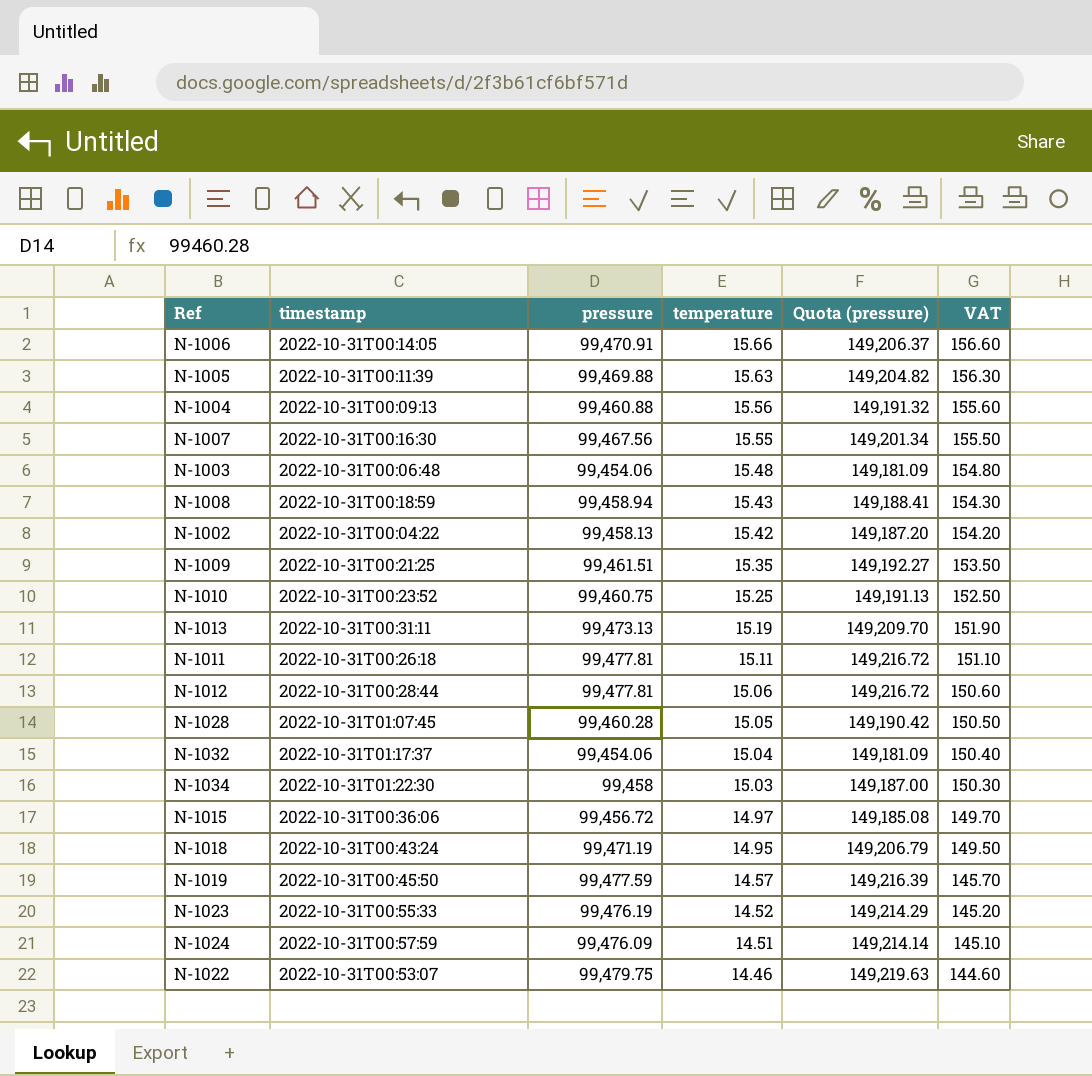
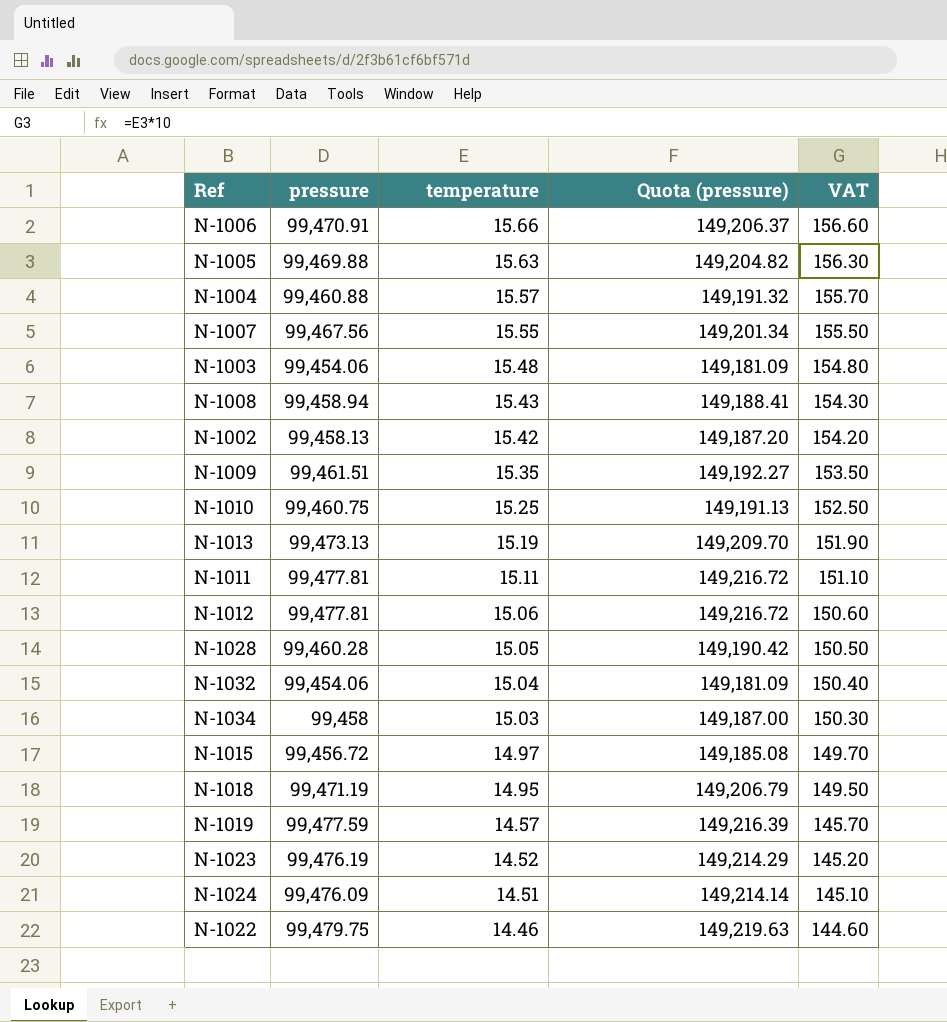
column timestamp | position: 2 -> none
N-1004 | temperature: 15.56 -> 15.57
N-1004 | VAT: 155.60 -> 155.70

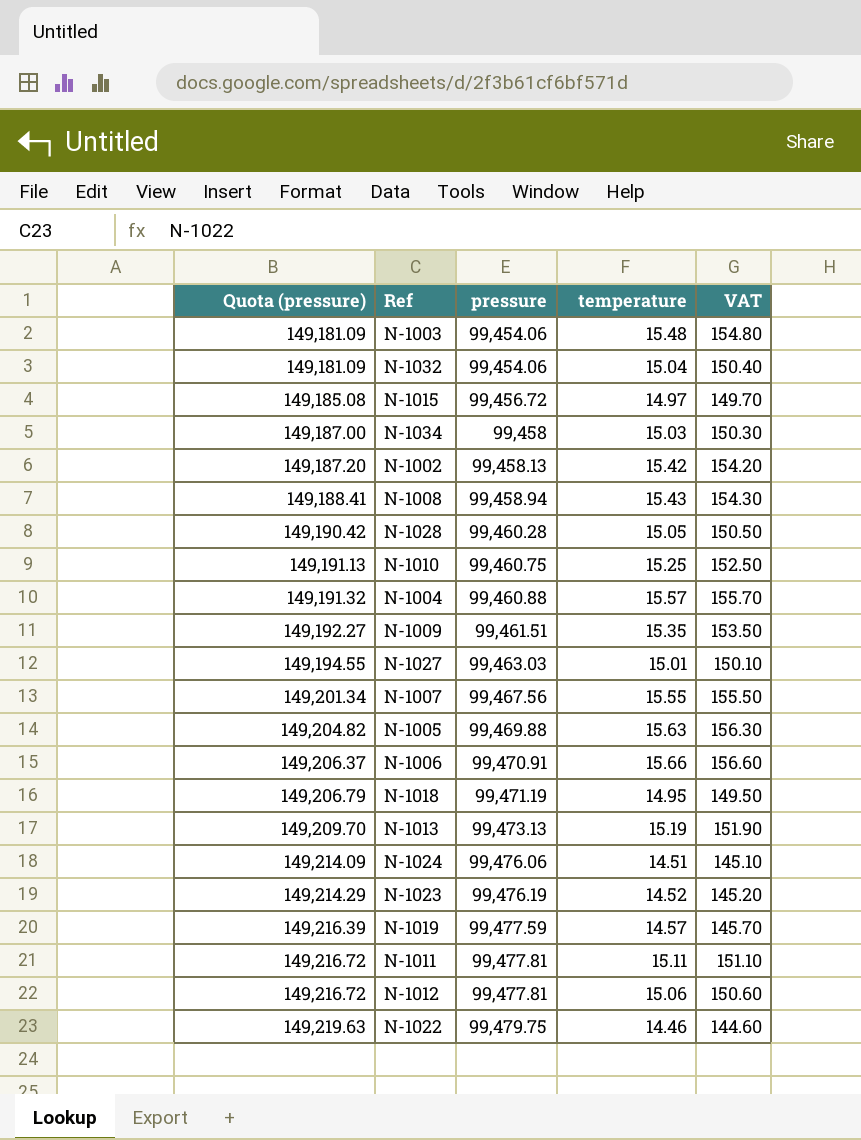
row order: temperature descending -> Quota (pressure) ascending
column Quota (pressure) | position: 4 -> 1
row N-1027: none -> 149,194.55 | 99,463.03 | 15.01 | 150.10
N-1024 | Quota (pressure): 149,214.14 -> 149,214.09
N-1024 | pressure: 99,476.09 -> 99,476.06

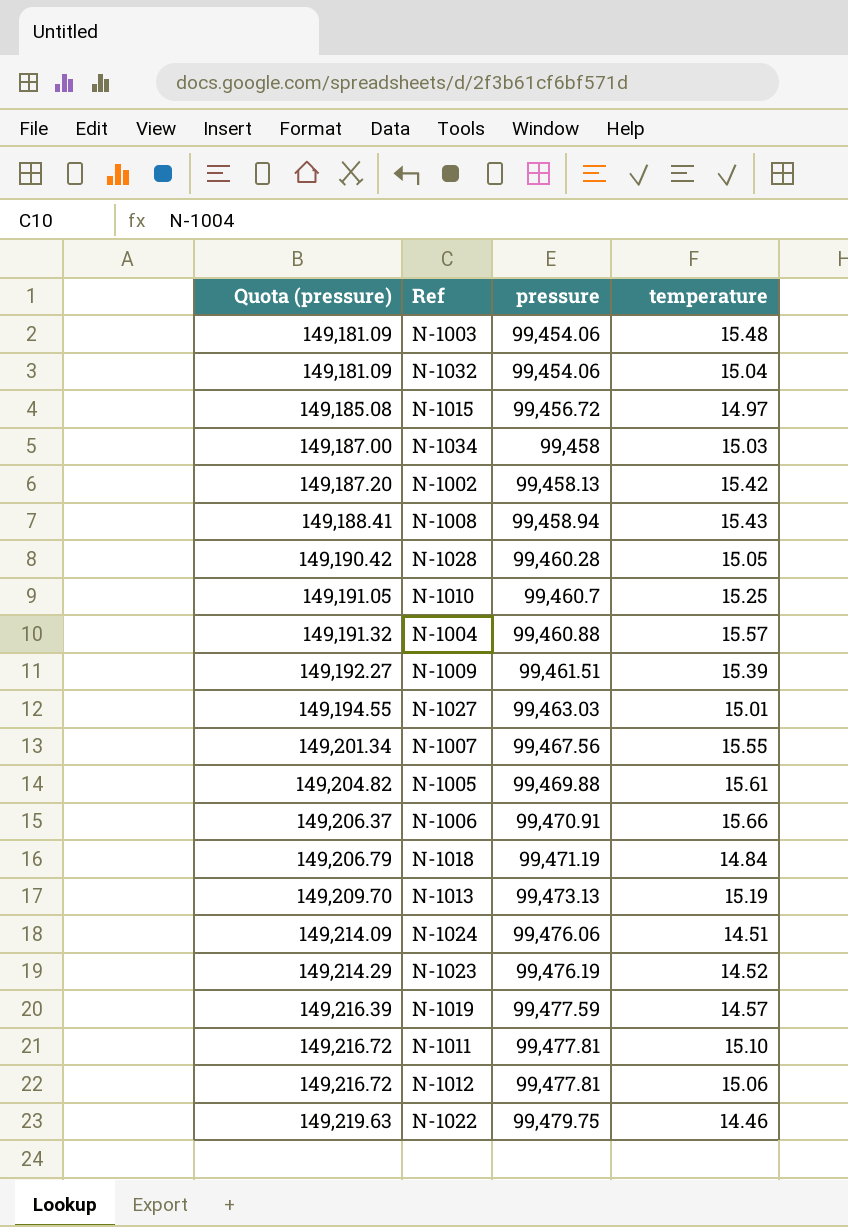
column VAT | formula: [temperature] * 10 -> none
N-1010 | Quota (pressure): 149,191.13 -> 149,191.05
N-1010 | pressure: 99,460.75 -> 99,460.7
N-1009 | temperature: 15.35 -> 15.39
N-1005 | temperature: 15.63 -> 15.61
N-1018 | temperature: 14.95 -> 14.84
N-1011 | temperature: 15.11 -> 15.10

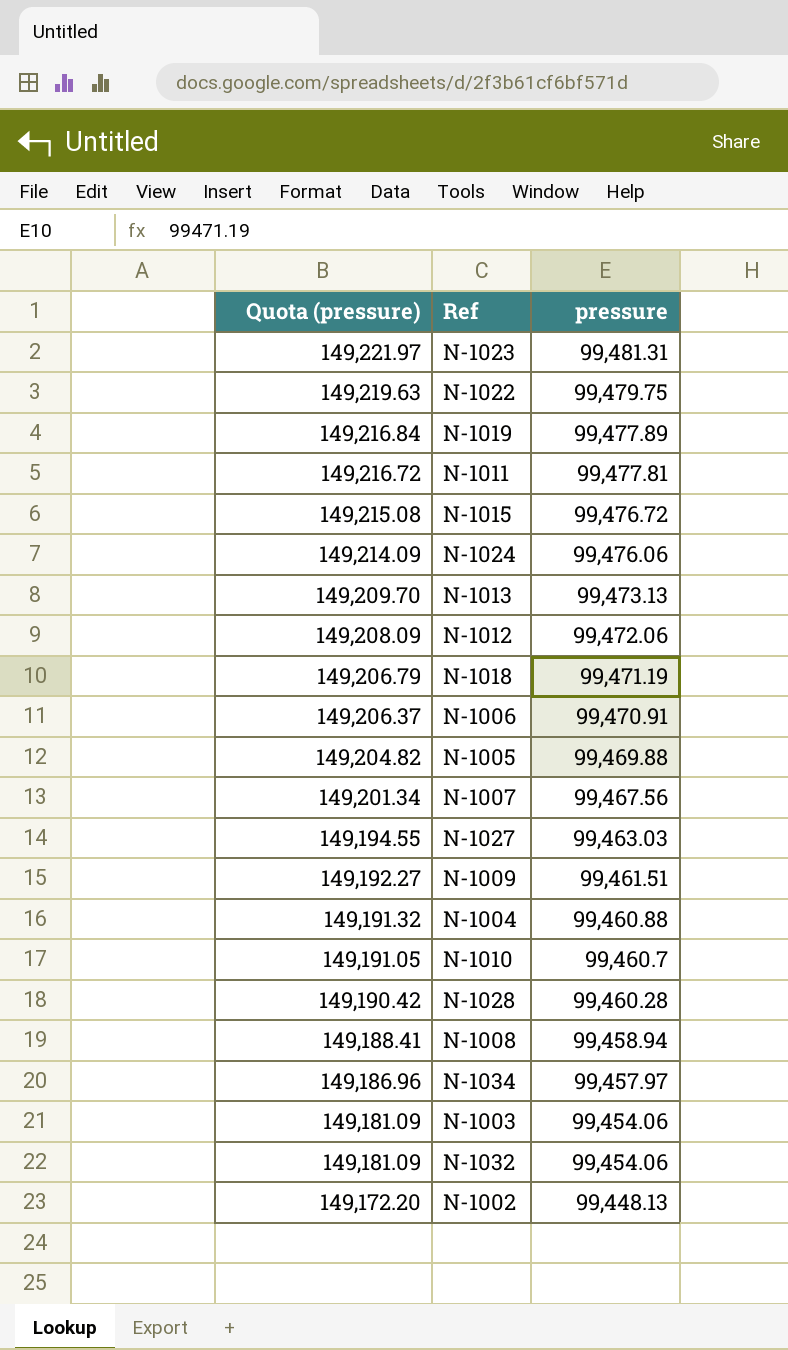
row order: Quota (pressure) ascending -> Quota (pressure) descending
column temperature | position: 4 -> none
N-1023 | Quota (pressure): 149,214.29 -> 149,221.97
N-1023 | pressure: 99,476.19 -> 99,481.31
N-1019 | Quota (pressure): 149,216.39 -> 149,216.84
N-1019 | pressure: 99,477.59 -> 99,477.89
N-1015 | Quota (pressure): 149,185.08 -> 149,215.08
N-1015 | pressure: 99,456.72 -> 99,476.72
N-1012 | Quota (pressure): 149,216.72 -> 149,208.09
N-1012 | pressure: 99,477.81 -> 99,472.06
N-1034 | Quota (pressure): 149,187.00 -> 149,186.96
N-1034 | pressure: 99,458 -> 99,457.97
N-1002 | Quota (pressure): 149,187.20 -> 149,172.20
N-1002 | pressure: 99,458.13 -> 99,448.13

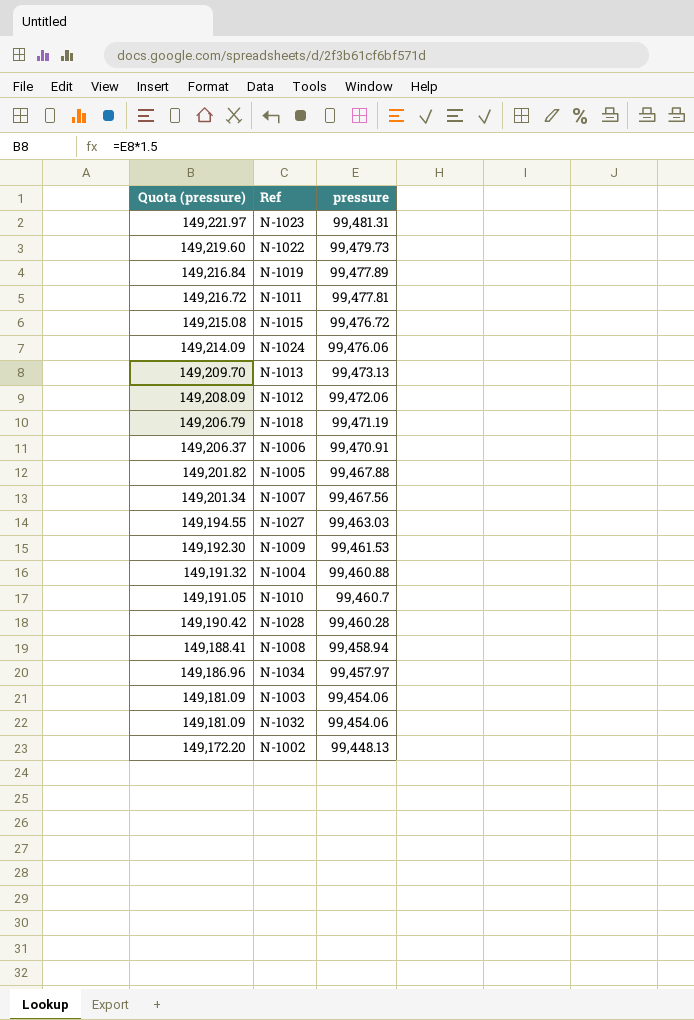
N-1022 | Quota (pressure): 149,219.63 -> 149,219.60
N-1022 | pressure: 99,479.75 -> 99,479.73
N-1005 | Quota (pressure): 149,204.82 -> 149,201.82
N-1005 | pressure: 99,469.88 -> 99,467.88
N-1009 | Quota (pressure): 149,192.27 -> 149,192.30
N-1009 | pressure: 99,461.51 -> 99,461.53

